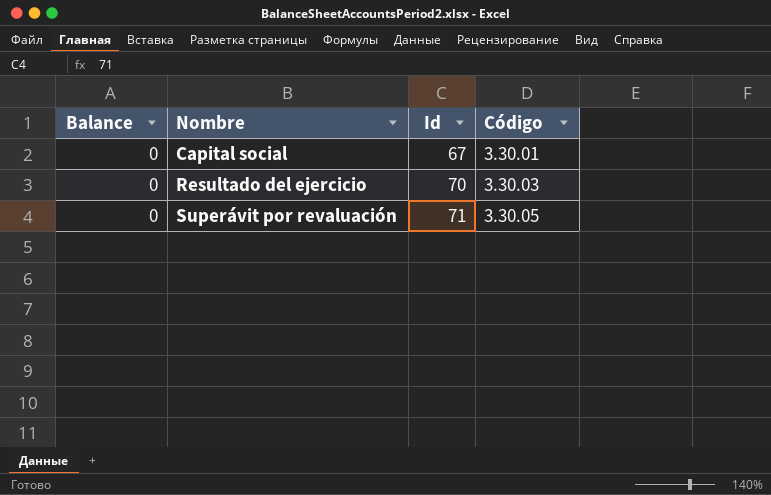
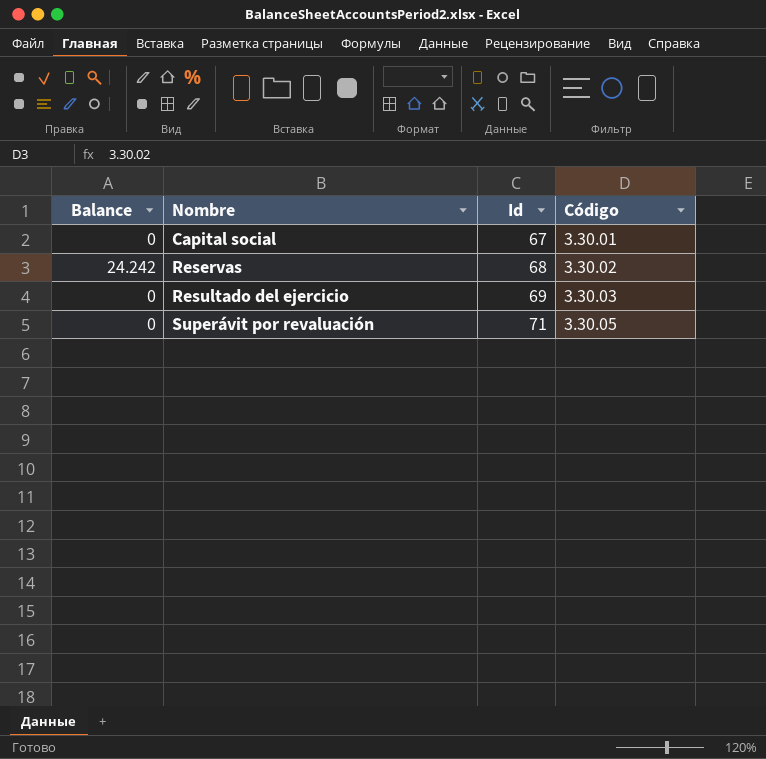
row Reservas: none -> 24.242 | 68 | 3.30.02
Resultado del ejercicio | Id: 70 -> 69

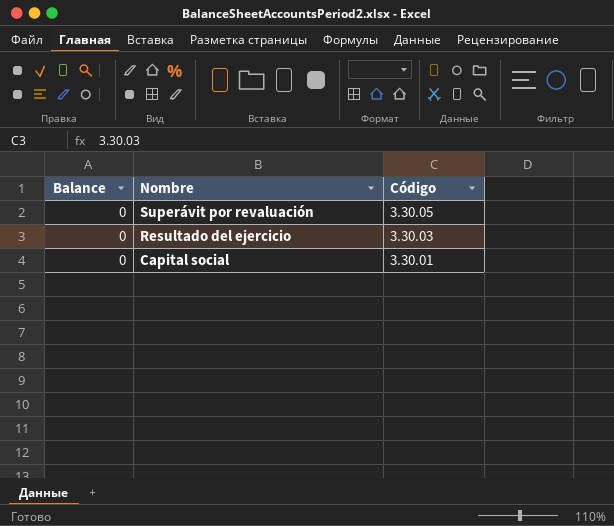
row order: Nombre ascending -> Nombre descending
column Id | position: 3 -> none
row Reservas: 24.242 | 68 | 3.30.02 -> none

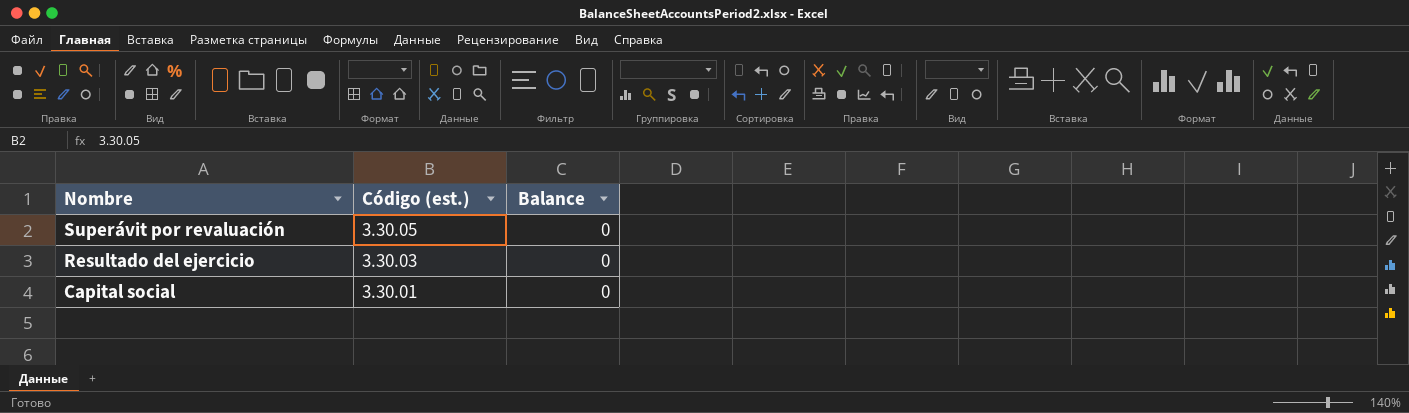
column name: Código -> Código (est.)
column Balance | position: 1 -> 3

